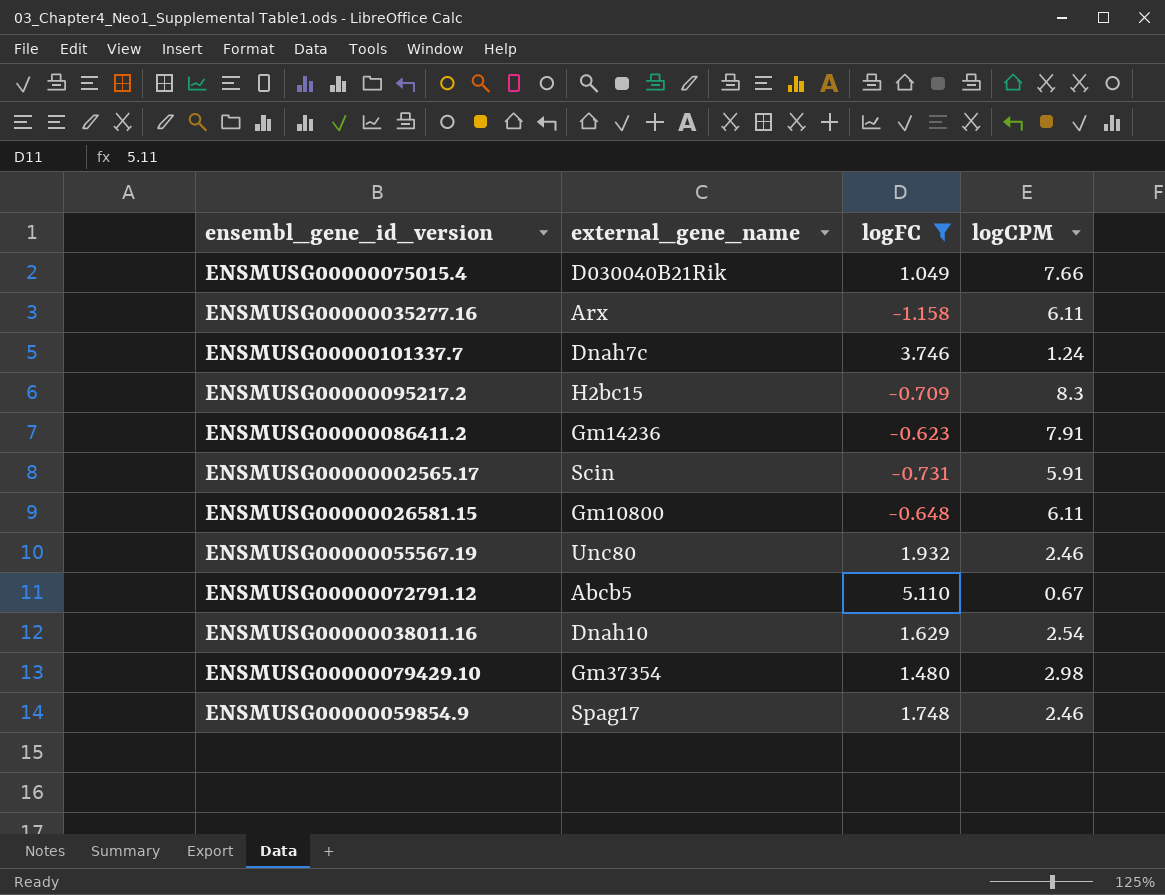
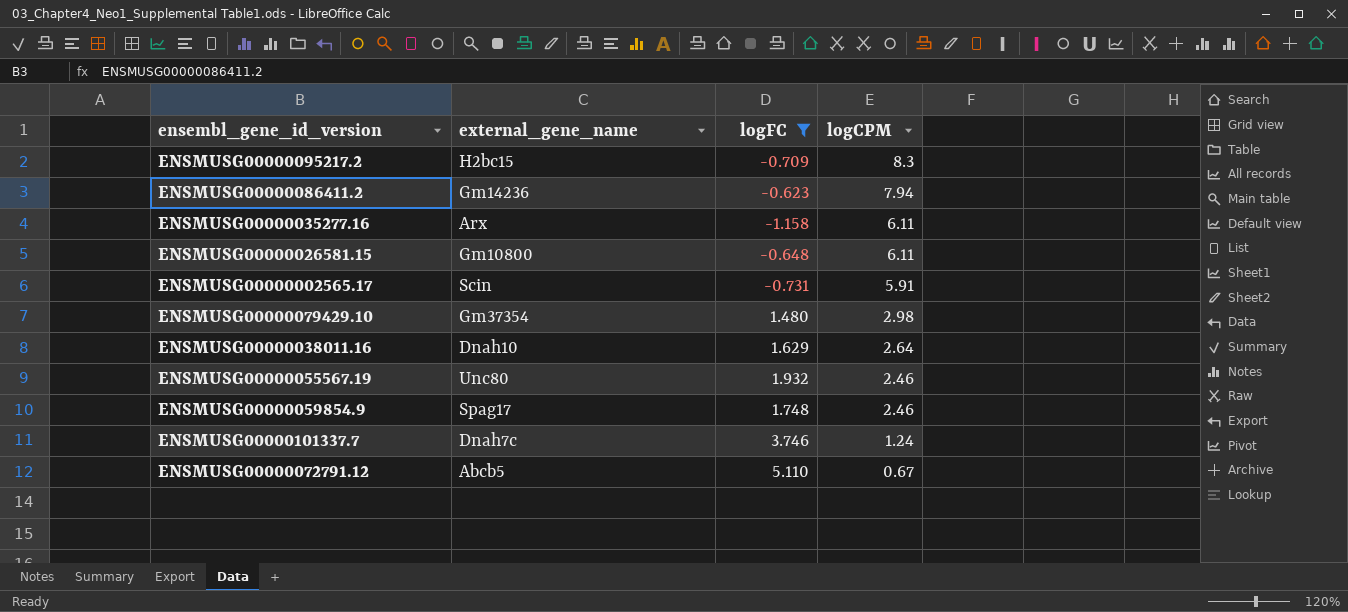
row order: none -> logCPM descending
row ENSMUSG00000075015.4: D030040B21Rik | 1.049 | 7.66 -> none
ENSMUSG00000086411.2 | logCPM: 7.91 -> 7.94
ENSMUSG00000038011.16 | logCPM: 2.54 -> 2.64

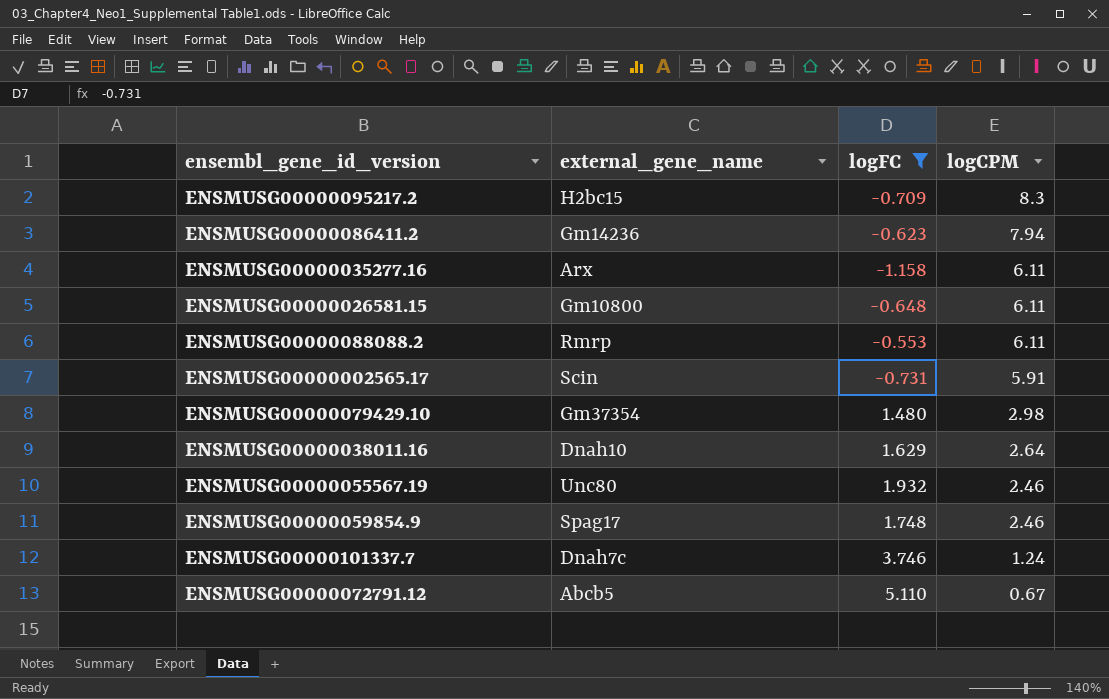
row ENSMUSG00000088088.2: none -> Rmrp | -0.553 | 6.11

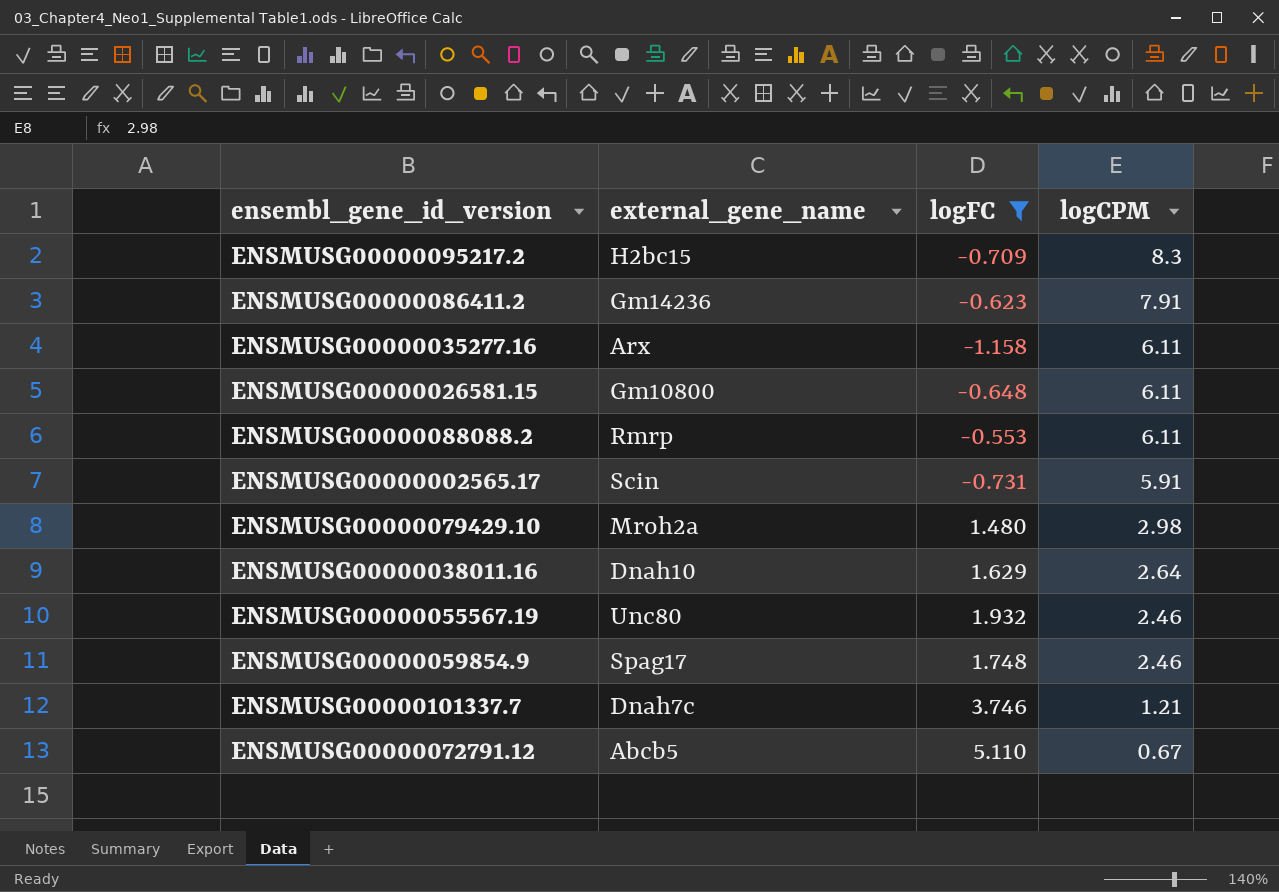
ENSMUSG00000086411.2 | logCPM: 7.94 -> 7.91
ENSMUSG00000079429.10 | external_gene_name: Gm37354 -> Mroh2a
ENSMUSG00000101337.7 | logCPM: 1.24 -> 1.21

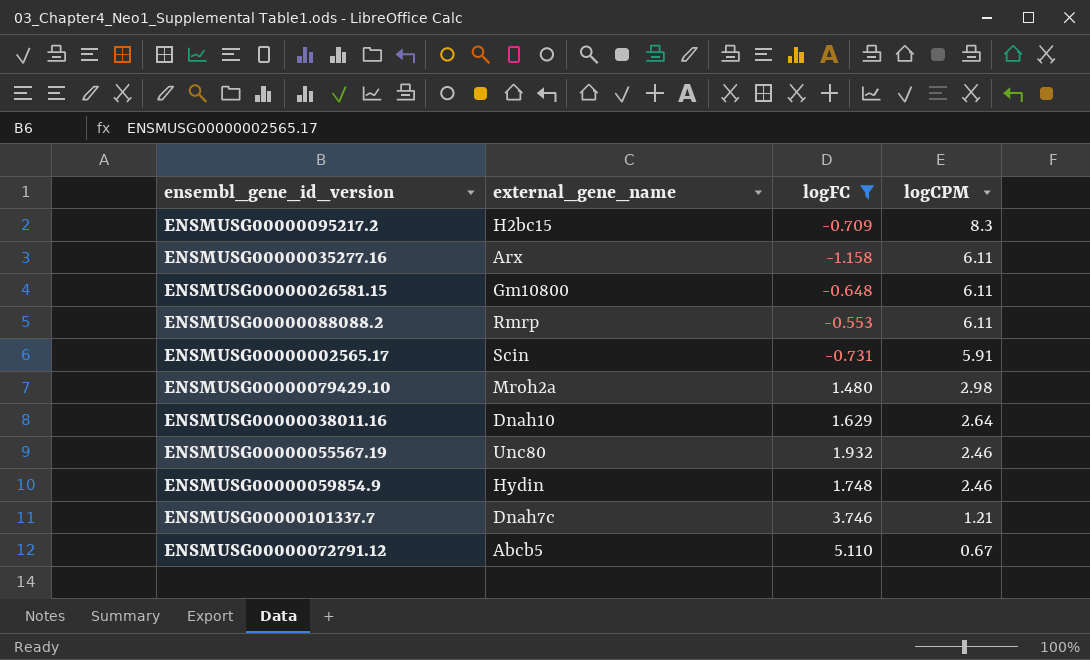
row ENSMUSG00000086411.2: Gm14236 | -0.623 | 7.91 -> none
ENSMUSG00000059854.9 | external_gene_name: Spag17 -> Hydin

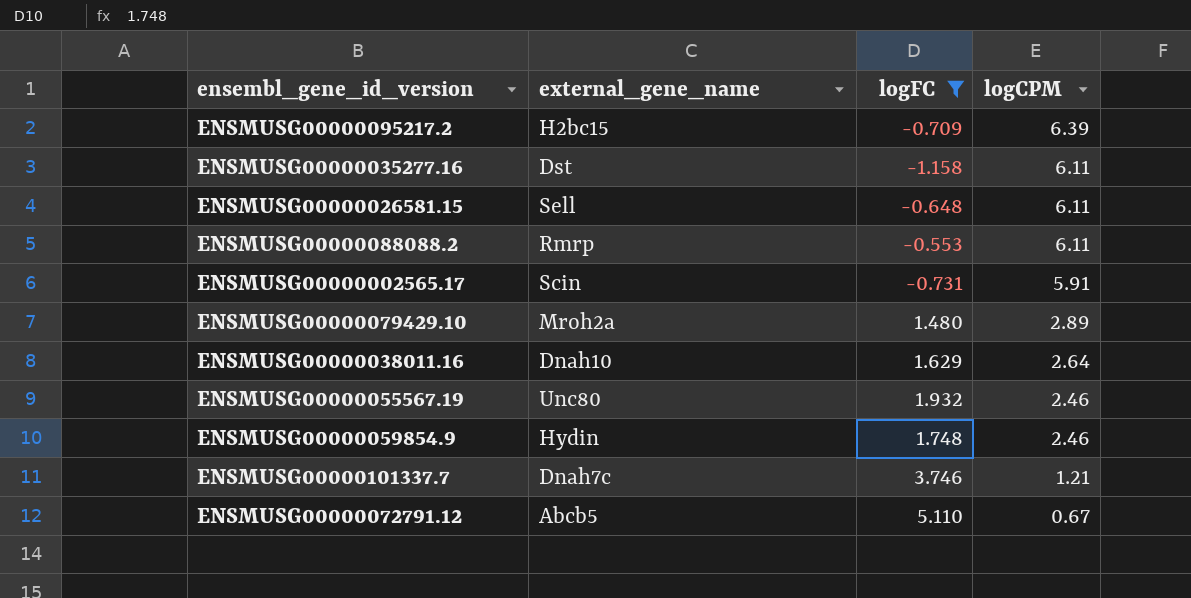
ENSMUSG00000095217.2 | logCPM: 8.3 -> 6.39
ENSMUSG00000035277.16 | external_gene_name: Arx -> Dst
ENSMUSG00000026581.15 | external_gene_name: Gm10800 -> Sell
ENSMUSG00000079429.10 | logCPM: 2.98 -> 2.89

